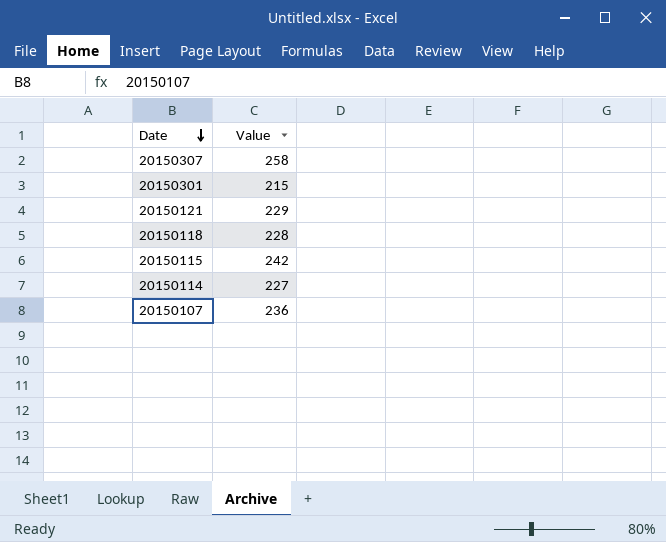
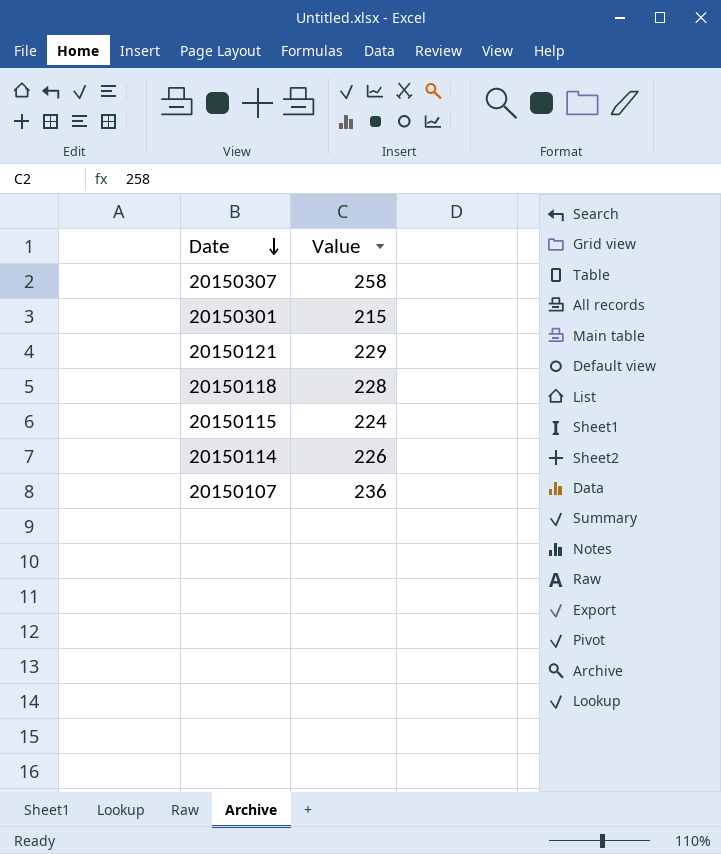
20150115 | Value: 242 -> 224
20150114 | Value: 227 -> 226

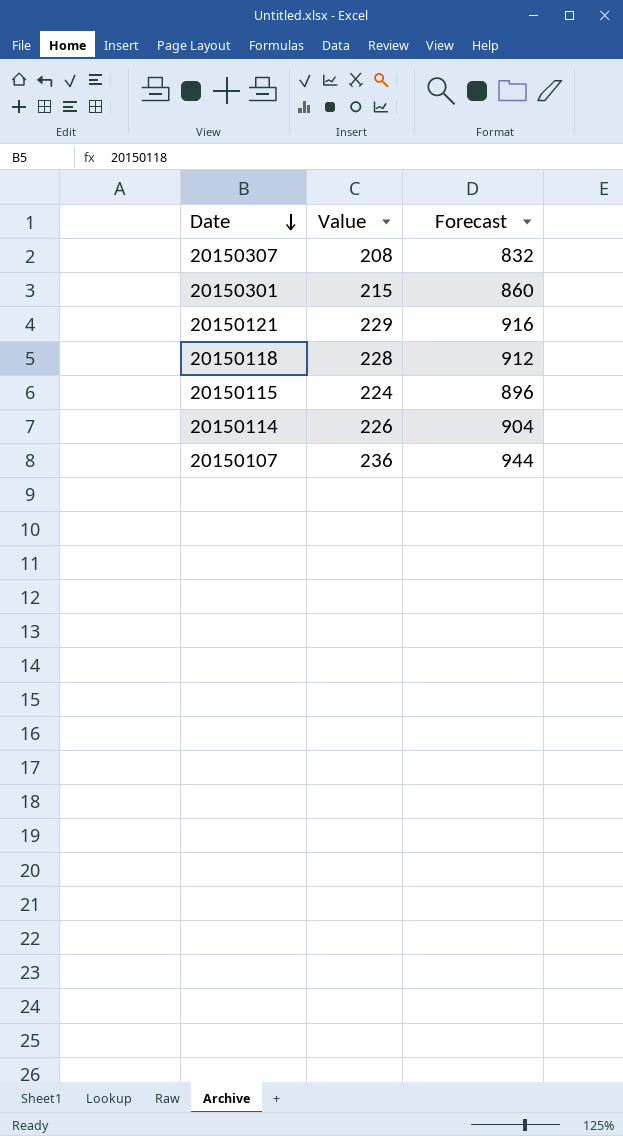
column Forecast | formula: none -> [Value] * 4
20150307 | Value: 258 -> 208

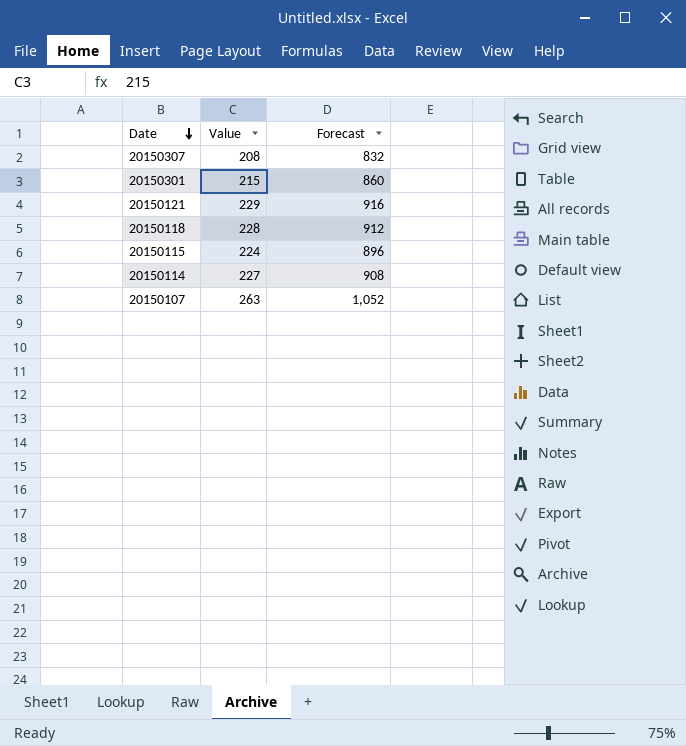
20150114 | Value: 226 -> 227
20150114 | Forecast: 904 -> 908
20150107 | Value: 236 -> 263
20150107 | Forecast: 944 -> 1,052

